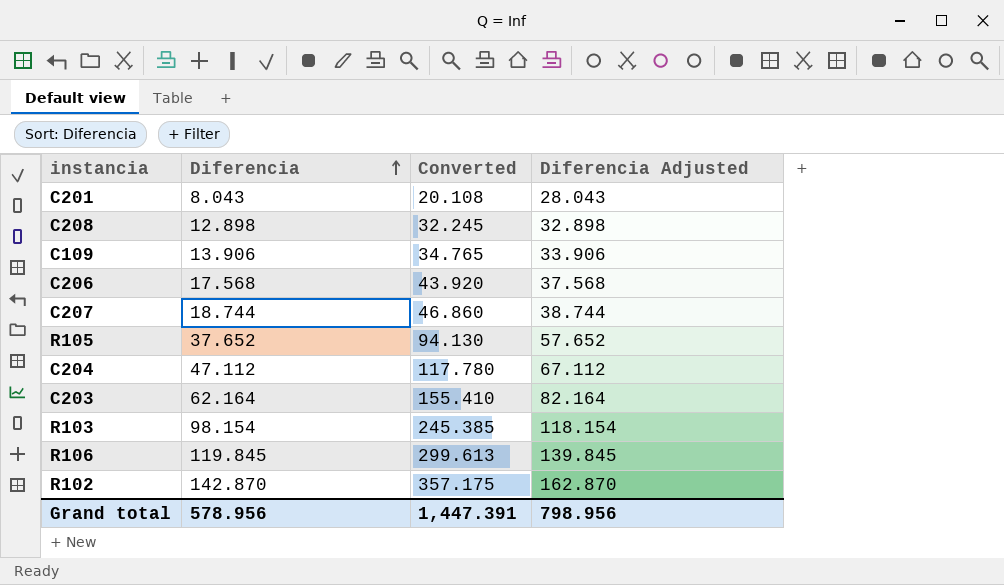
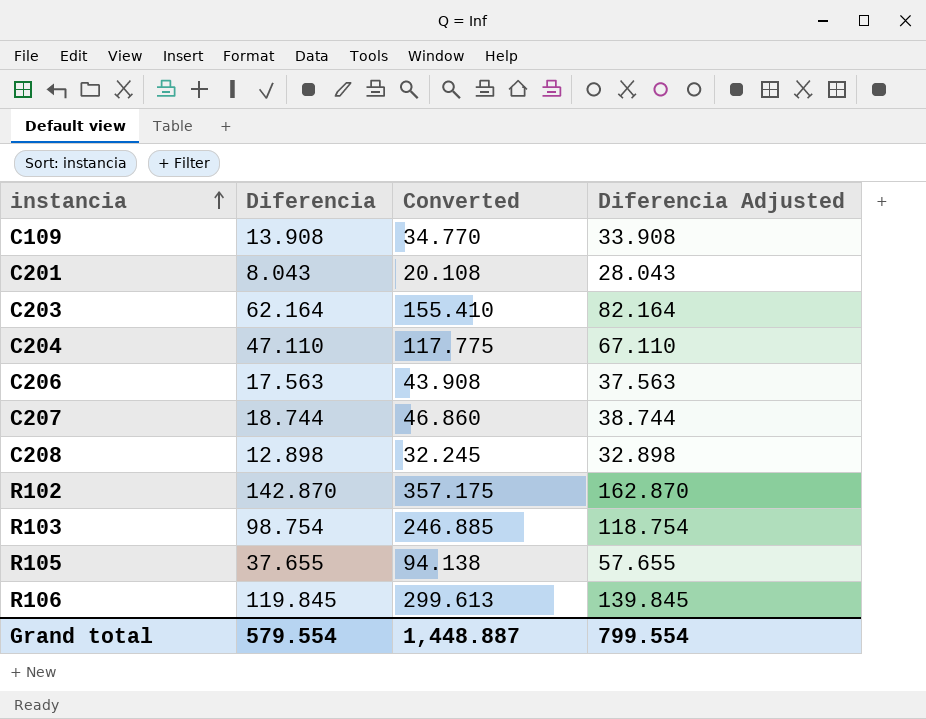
row order: Diferencia ascending -> instancia ascending
C109 | Diferencia: 13.906 -> 13.908
C109 | Converted: 34.765 -> 34.770
C109 | Diferencia Adjusted: 33.906 -> 33.908
C204 | Diferencia: 47.112 -> 47.110
C204 | Converted: 117.780 -> 117.775
C204 | Diferencia Adjusted: 67.112 -> 67.110
C206 | Diferencia: 17.568 -> 17.563
C206 | Converted: 43.920 -> 43.908
C206 | Diferencia Adjusted: 37.568 -> 37.563
R103 | Diferencia: 98.154 -> 98.754
R103 | Converted: 245.385 -> 246.885
R103 | Diferencia Adjusted: 118.154 -> 118.754
R105 | Diferencia: 37.652 -> 37.655
R105 | Converted: 94.130 -> 94.138
R105 | Diferencia Adjusted: 57.652 -> 57.655
Grand total | Diferencia: 578.956 -> 579.554
Grand total | Converted: 1,447.391 -> 1,448.887
Grand total | Diferencia Adjusted: 798.956 -> 799.554

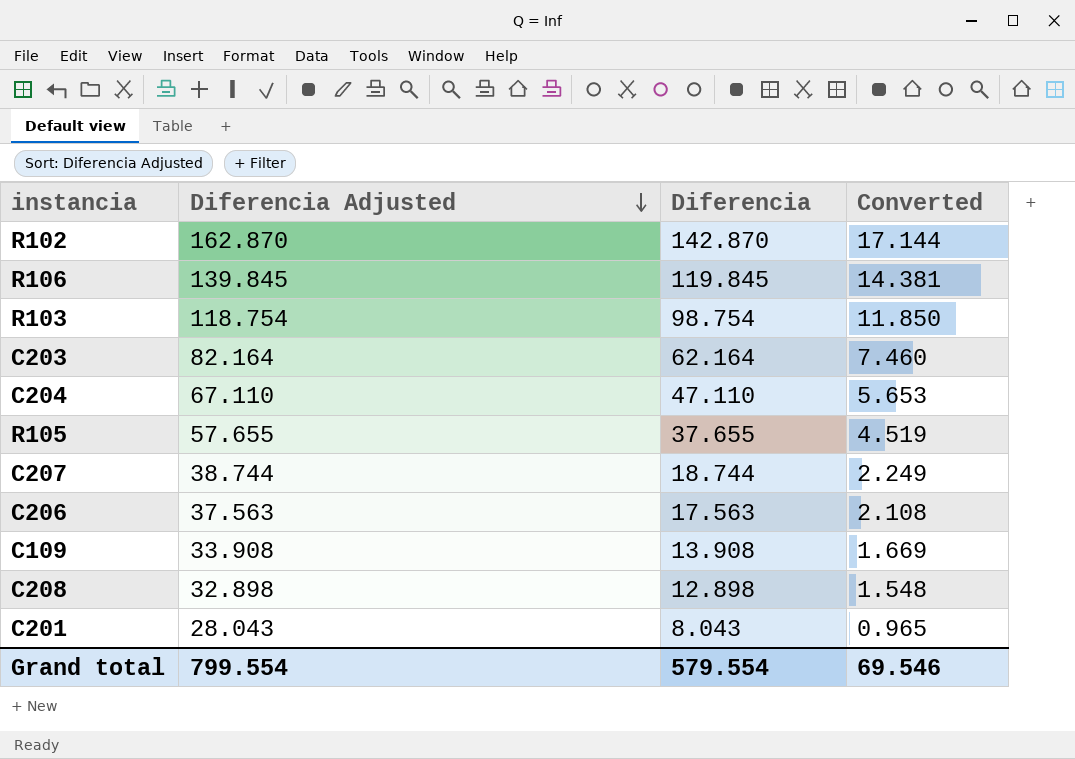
row order: instancia ascending -> Diferencia Adjusted descending
column Diferencia Adjusted | position: 4 -> 2
column Converted | formula: [Diferencia] * 2.5 -> [Diferencia] * 0.12
Grand total | Converted: 1,448.887 -> 69.546

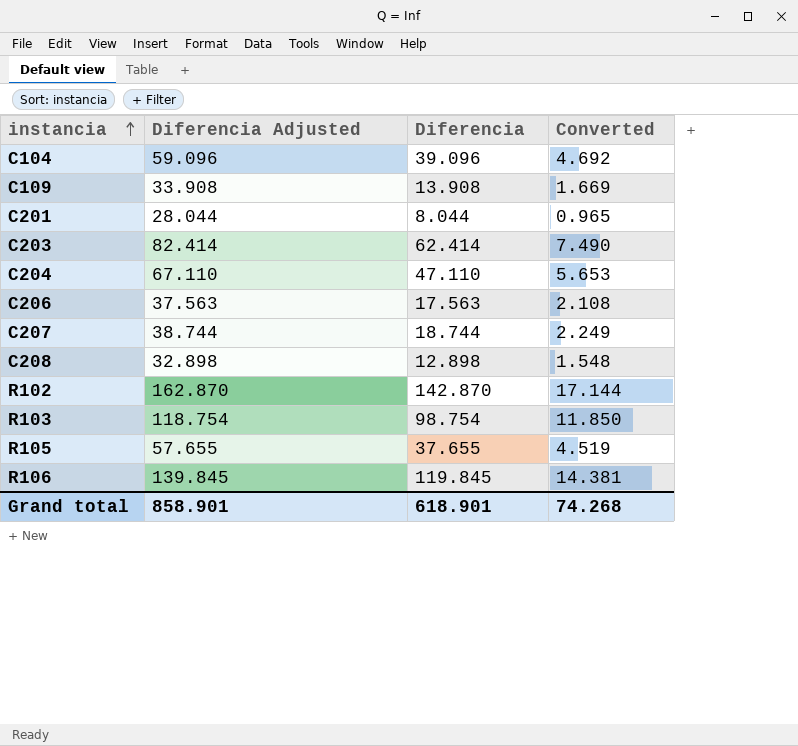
row order: Diferencia Adjusted descending -> instancia ascending
row C104: none -> 59.096 | 39.096 | 4.692
C201 | Diferencia Adjusted: 28.043 -> 28.044
C201 | Diferencia: 8.043 -> 8.044
C203 | Diferencia Adjusted: 82.164 -> 82.414
C203 | Diferencia: 62.164 -> 62.414
C203 | Converted: 7.460 -> 7.490
Grand total | Diferencia Adjusted: 799.554 -> 858.901
Grand total | Diferencia: 579.554 -> 618.901
Grand total | Converted: 69.546 -> 74.268

